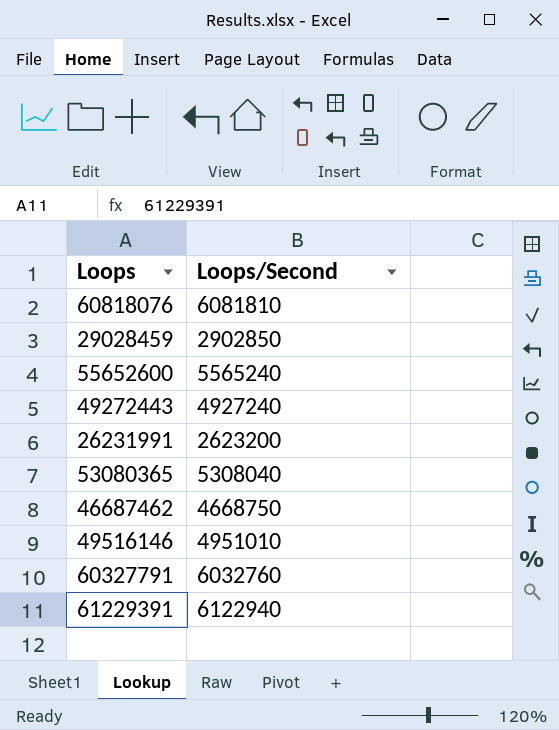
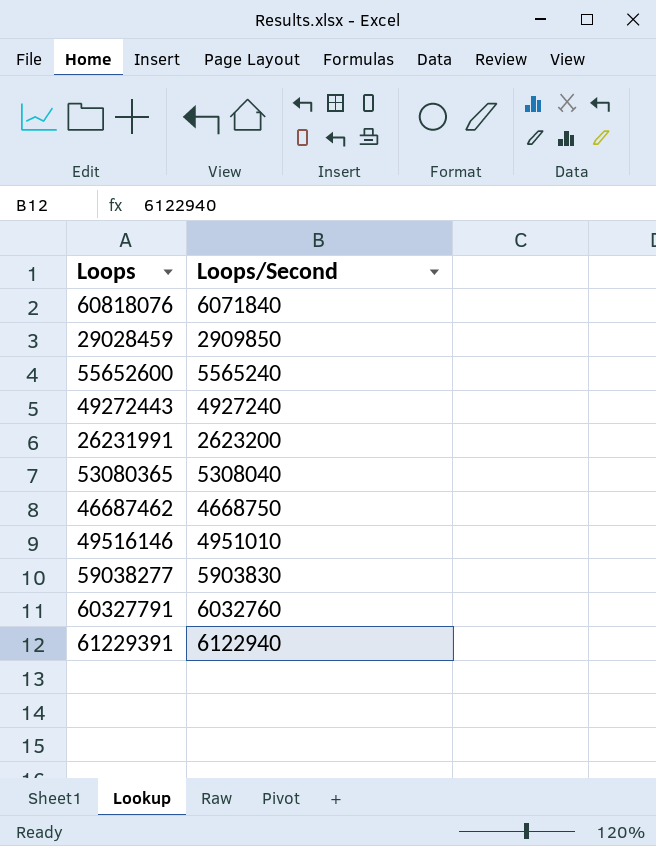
60818076 | Loops/Second: 6081810 -> 6071840
29028459 | Loops/Second: 2902850 -> 2909850
row 59038277: none -> 5903830

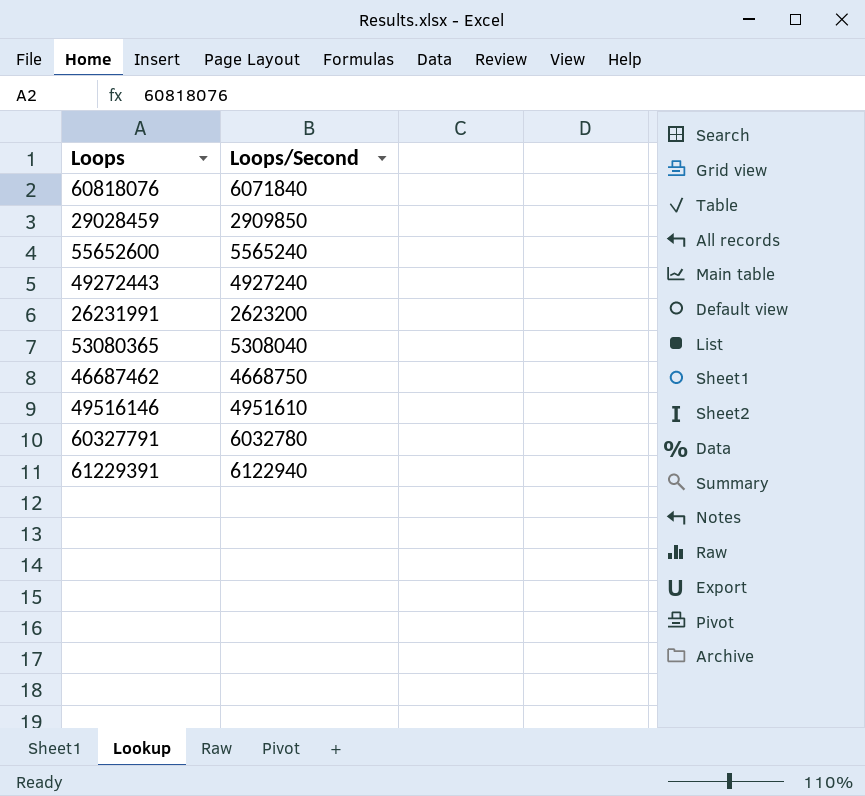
row 59038277: 5903830 -> none
49516146 | Loops/Second: 4951010 -> 4951610
60327791 | Loops/Second: 6032760 -> 6032780

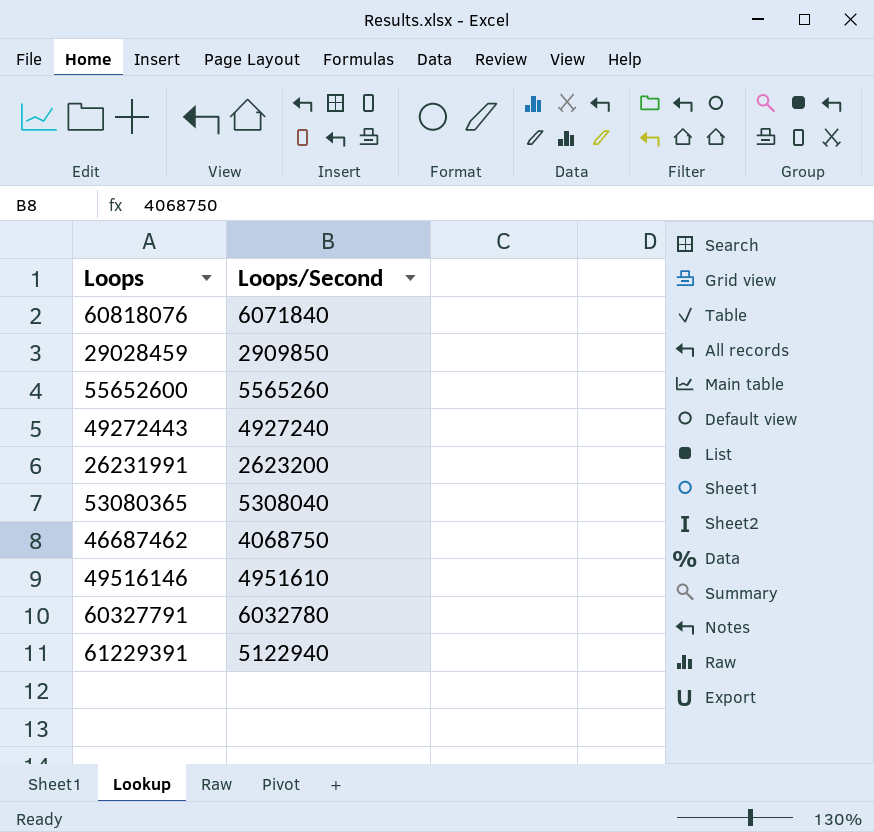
55652600 | Loops/Second: 5565240 -> 5565260
46687462 | Loops/Second: 4668750 -> 4068750
61229391 | Loops/Second: 6122940 -> 5122940

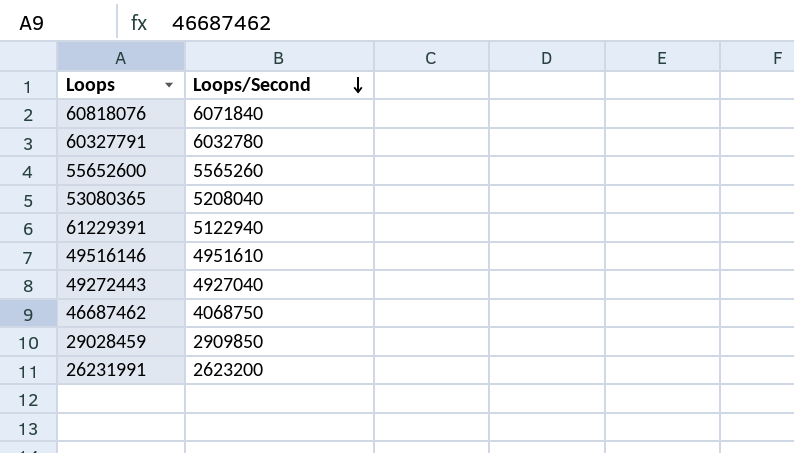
row order: none -> Loops/Second descending
53080365 | Loops/Second: 5308040 -> 5208040
49272443 | Loops/Second: 4927240 -> 4927040

